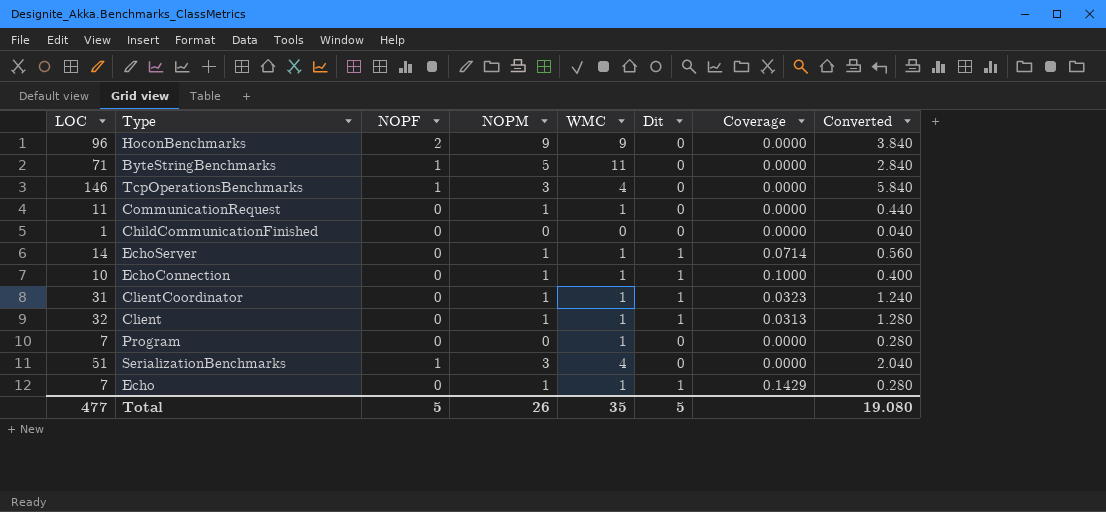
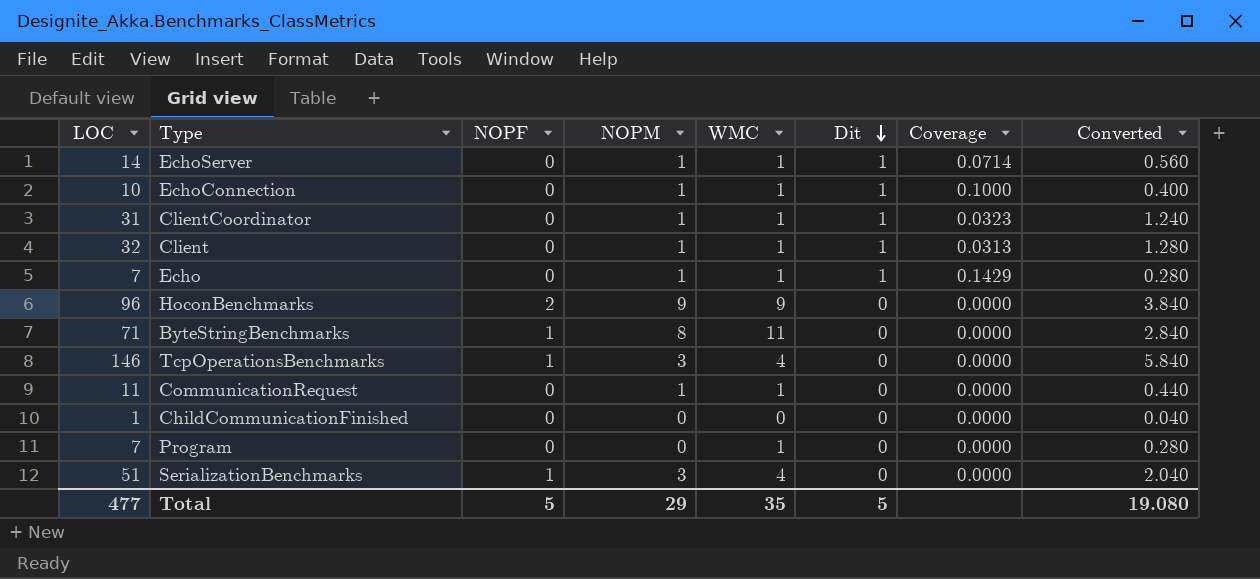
row order: none -> Dit descending
ByteStringBenchmarks | NOPM: 5 -> 8
Total | NOPM: 26 -> 29

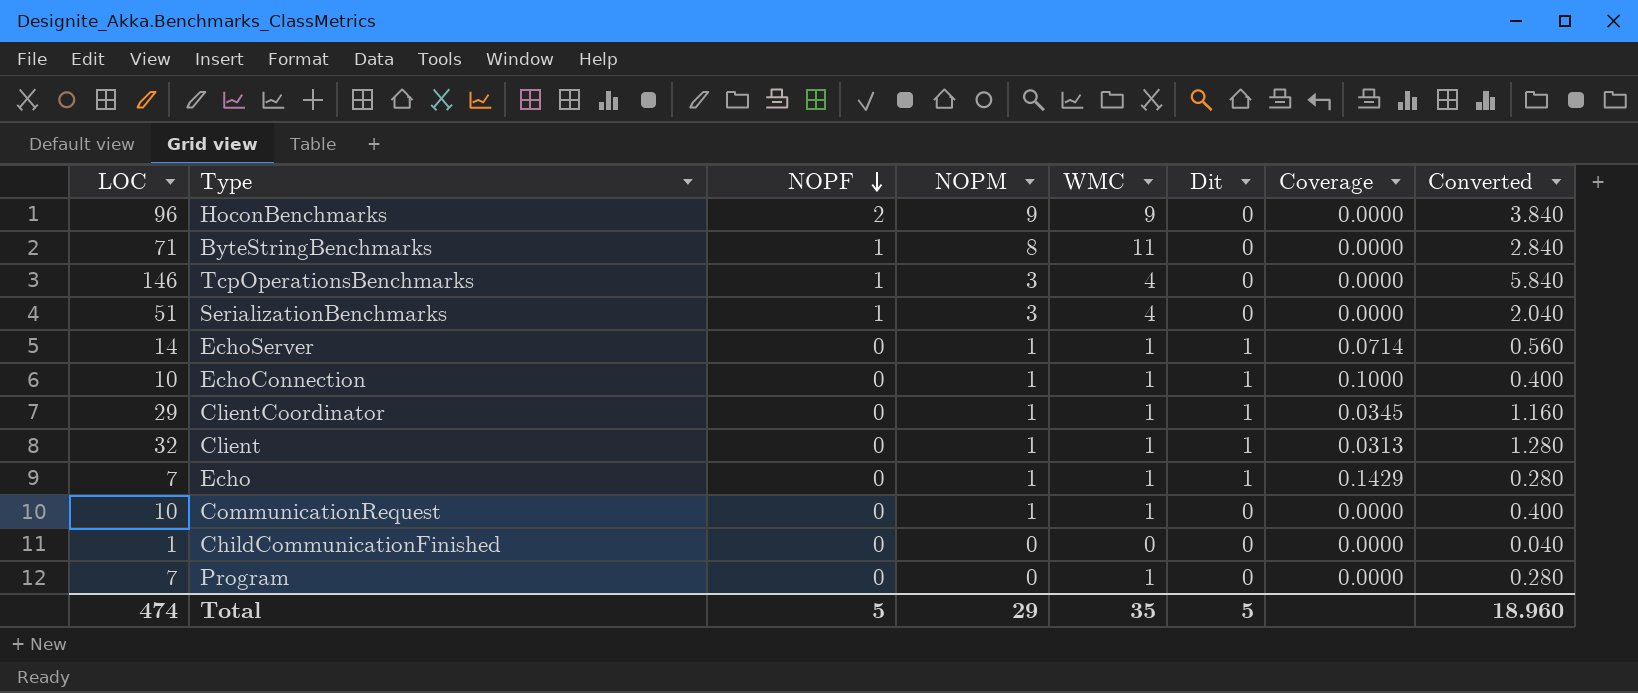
row order: Dit descending -> NOPF descending
ClientCoordinator | LOC: 31 -> 29
ClientCoordinator | Coverage: 0.0323 -> 0.0345
ClientCoordinator | Converted: 1.240 -> 1.160
CommunicationRequest | LOC: 11 -> 10
CommunicationRequest | Converted: 0.440 -> 0.400
Total | LOC: 477 -> 474
Total | Converted: 19.080 -> 18.960

